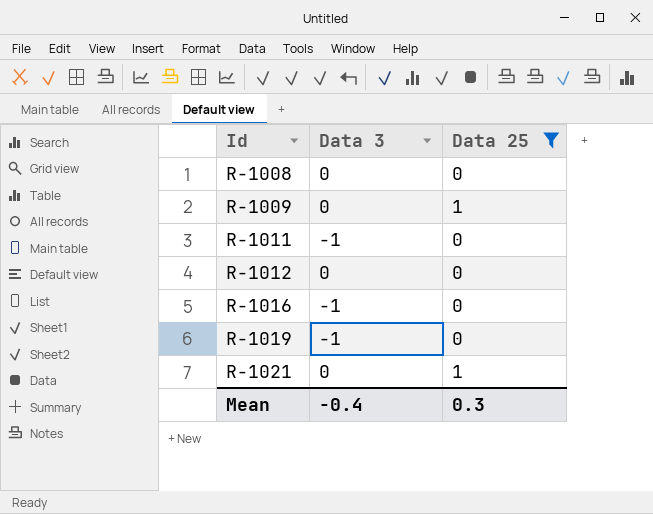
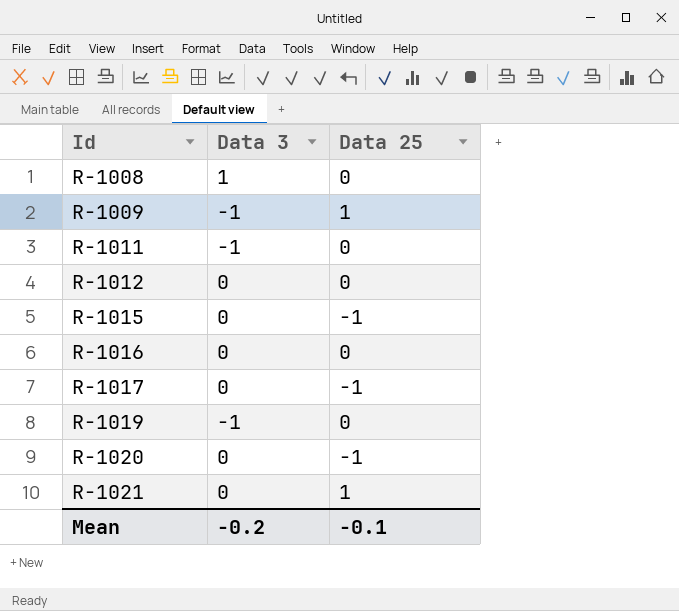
filter: Data 25 != -1 -> none
R-1008 | Data 3: 0 -> 1
R-1009 | Data 3: 0 -> -1
R-1016 | Data 3: -1 -> 0
Mean | Data 3: -0.4 -> -0.2
Mean | Data 25: 0.3 -> -0.1

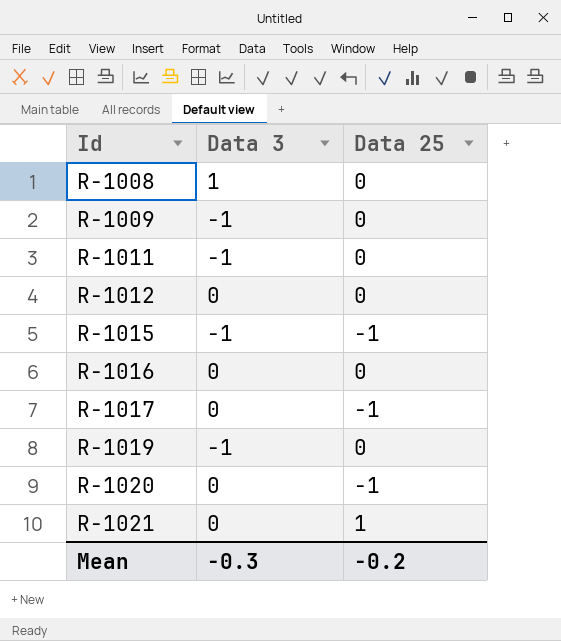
R-1009 | Data 25: 1 -> 0
R-1015 | Data 3: 0 -> -1
Mean | Data 3: -0.2 -> -0.3
Mean | Data 25: -0.1 -> -0.2

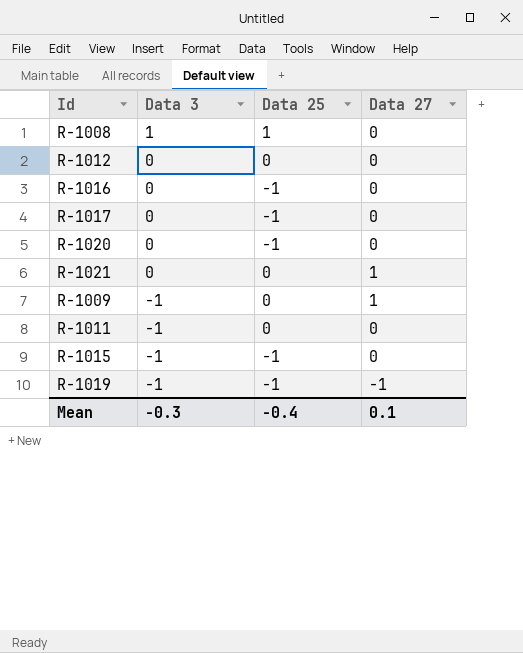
row order: Id ascending -> Data 3 descending
column Data 27 | position: none -> 4
R-1008 | Data 25: 0 -> 1
R-1016 | Data 25: 0 -> -1
R-1021 | Data 25: 1 -> 0
R-1019 | Data 25: 0 -> -1
Mean | Data 25: -0.2 -> -0.4

